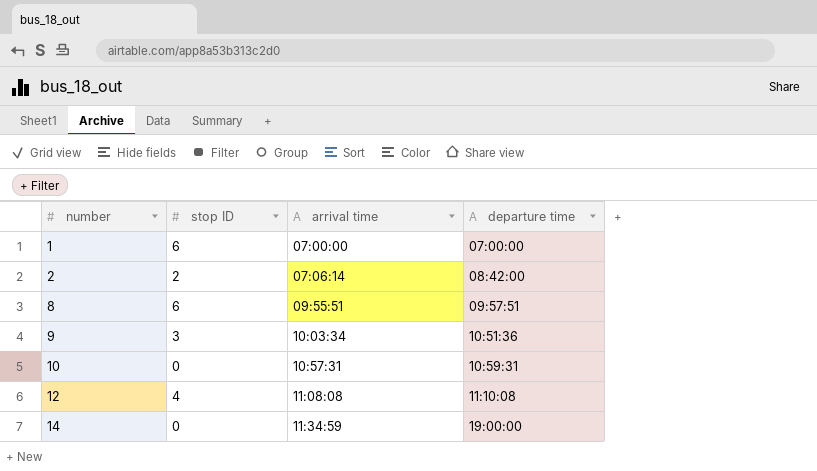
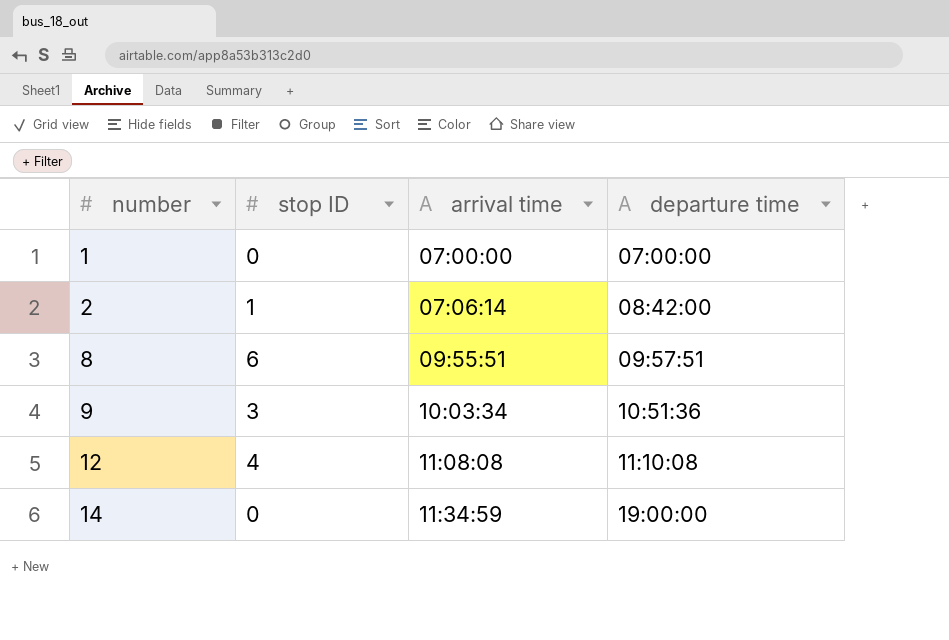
row 10: 0 | 10:57:31 | 10:59:31 -> none
1 | stop ID: 6 -> 0
2 | stop ID: 2 -> 1

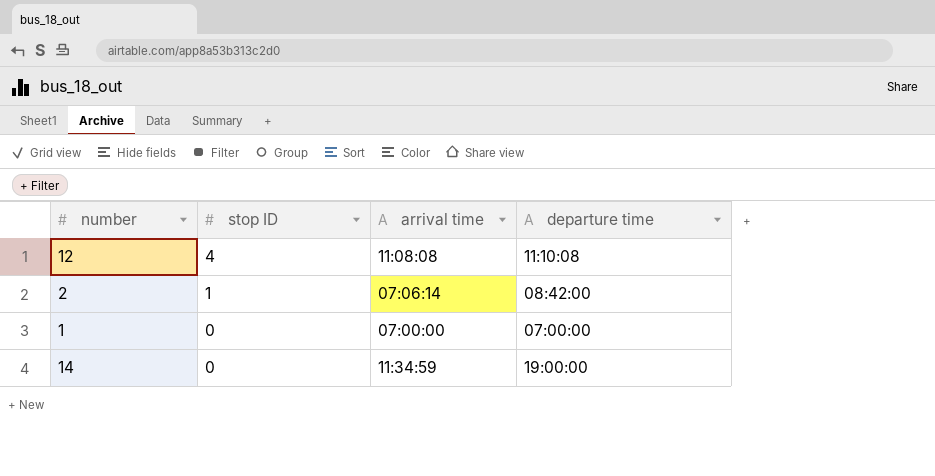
row order: number ascending -> stop ID descending
row 8: 6 | 09:55:51 | 09:57:51 -> none
row 9: 3 | 10:03:34 | 10:51:36 -> none

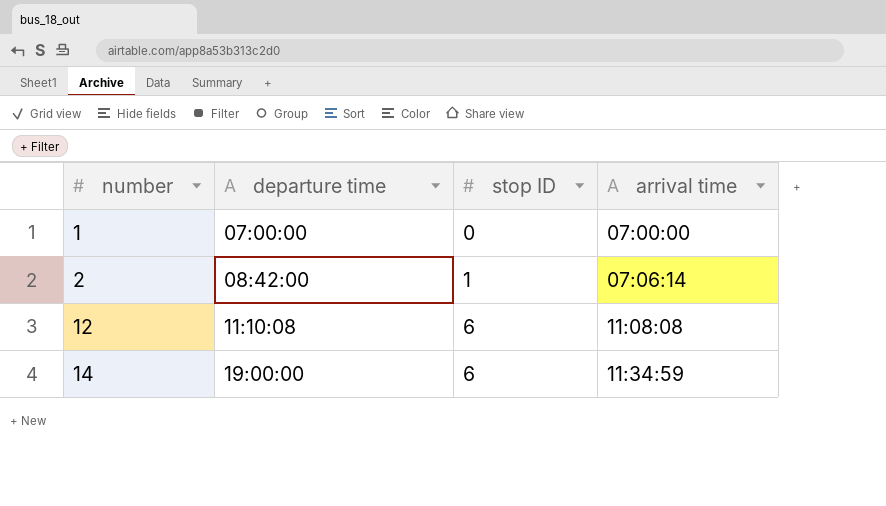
row order: stop ID descending -> number ascending
column departure time | position: 4 -> 2
12 | stop ID: 4 -> 6
14 | stop ID: 0 -> 6

